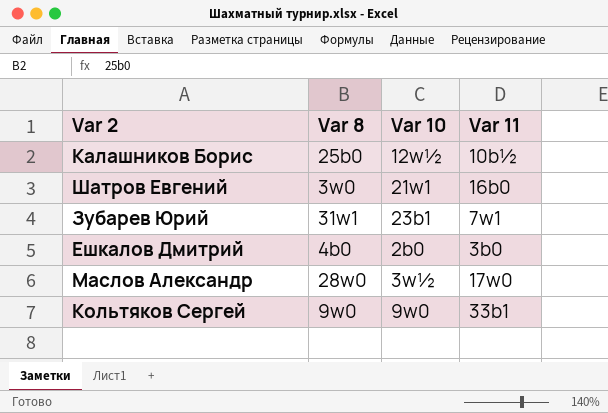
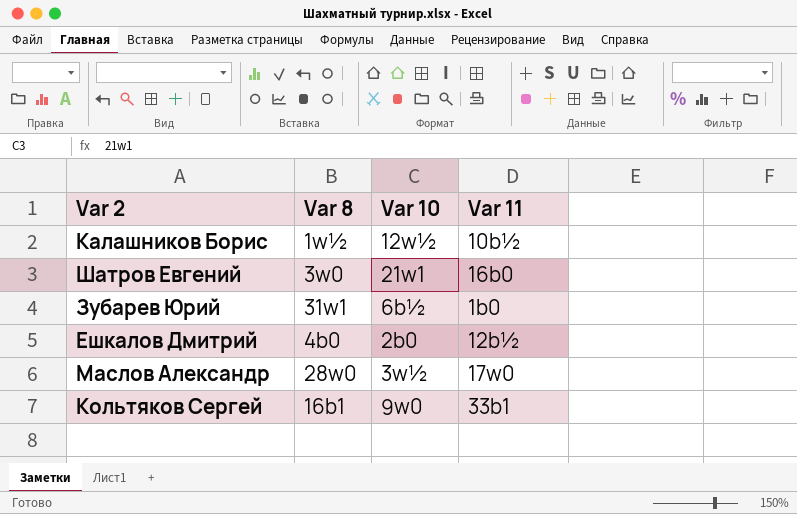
Калашников Борис | Var 8: 25b0 -> 1w½
Зубарев Юрий | Var 10: 23b1 -> 6b½
Зубарев Юрий | Var 11: 7w1 -> 1b0
Ешкалов Дмитрий | Var 11: 3b0 -> 12b½
Кольтяков Сергей | Var 8: 9w0 -> 16b1

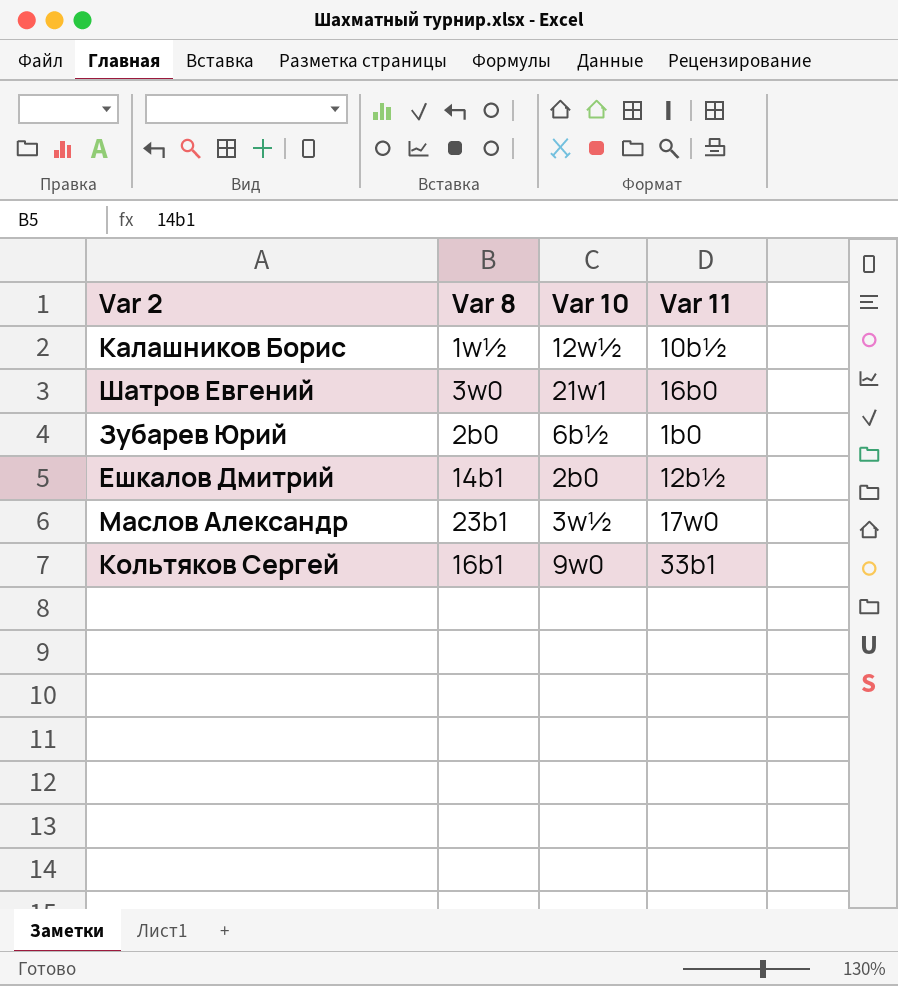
Зубарев Юрий | Var 8: 31w1 -> 2b0
Ешкалов Дмитрий | Var 8: 4b0 -> 14b1
Маслов Александр | Var 8: 28w0 -> 23b1

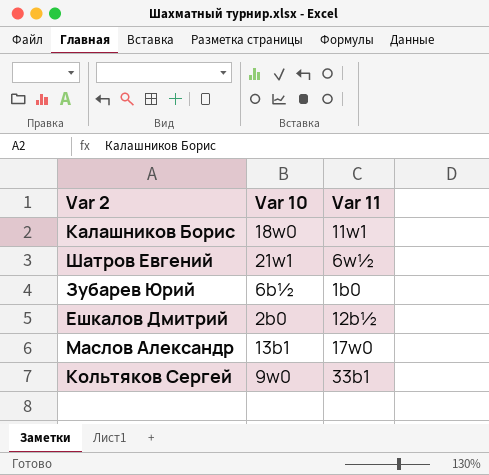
column Var 8 | position: 2 -> none
Калашников Борис | Var 10: 12w½ -> 18w0
Калашников Борис | Var 11: 10b½ -> 11w1
Шатров Евгений | Var 11: 16b0 -> 6w½
Маслов Александр | Var 10: 3w½ -> 13b1

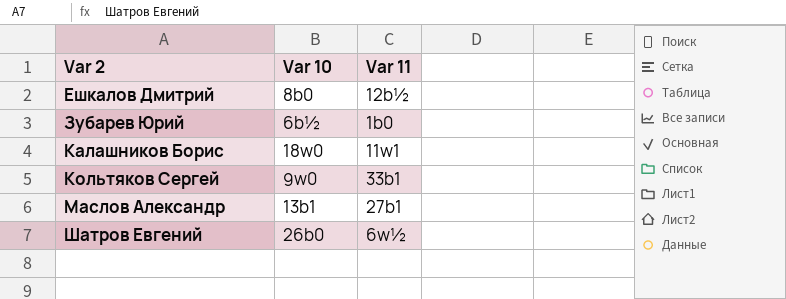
row order: none -> Var 2 ascending
Ешкалов Дмитрий | Var 10: 2b0 -> 8b0
Маслов Александр | Var 11: 17w0 -> 27b1
Шатров Евгений | Var 10: 21w1 -> 26b0

